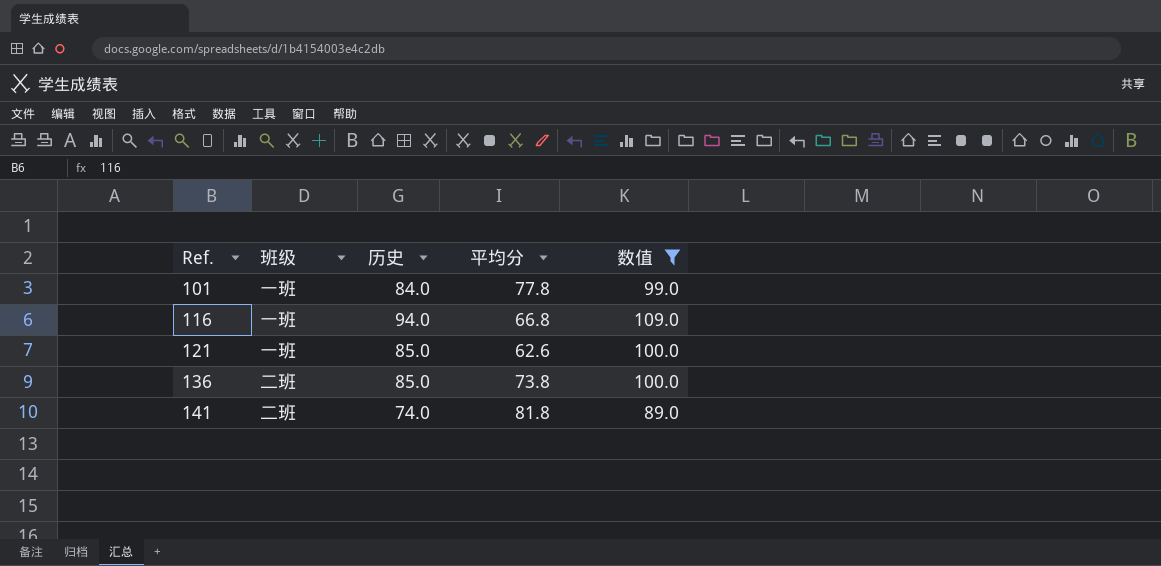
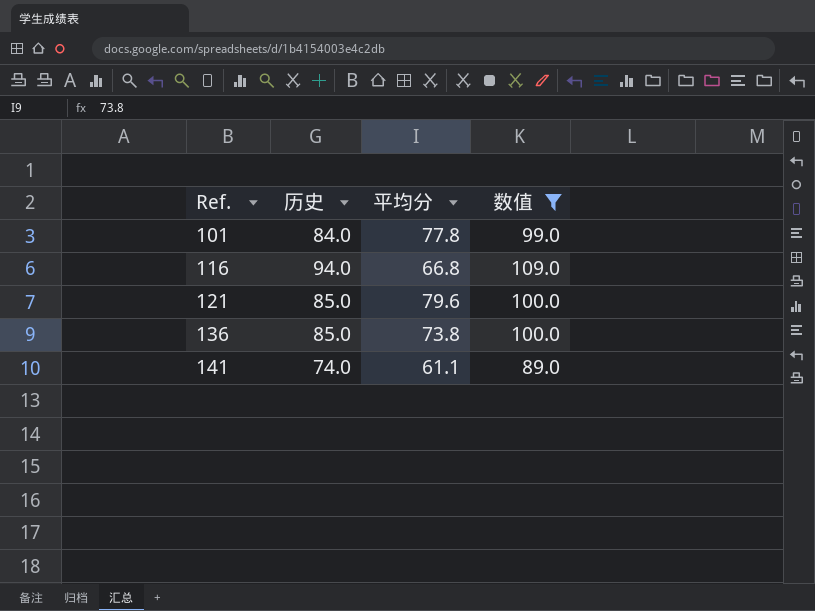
column 班级 | position: 2 -> none
121 | 平均分: 62.6 -> 79.6
141 | 平均分: 81.8 -> 61.1

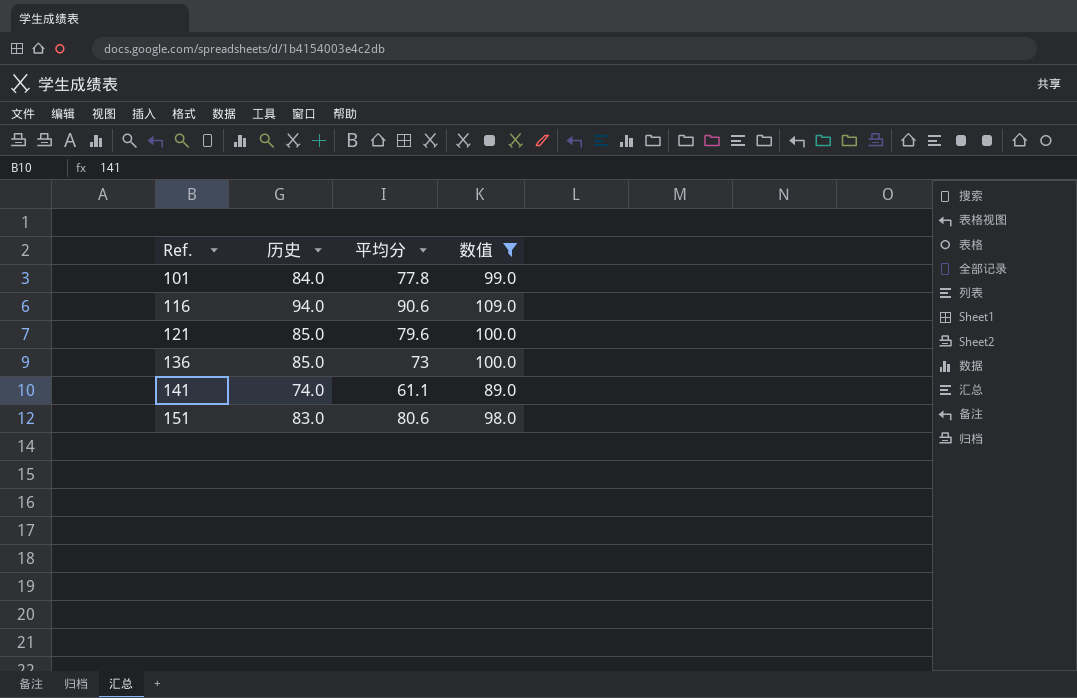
116 | 平均分: 66.8 -> 90.6
136 | 平均分: 73.8 -> 73
row 151: none -> 83.0 | 80.6 | 98.0

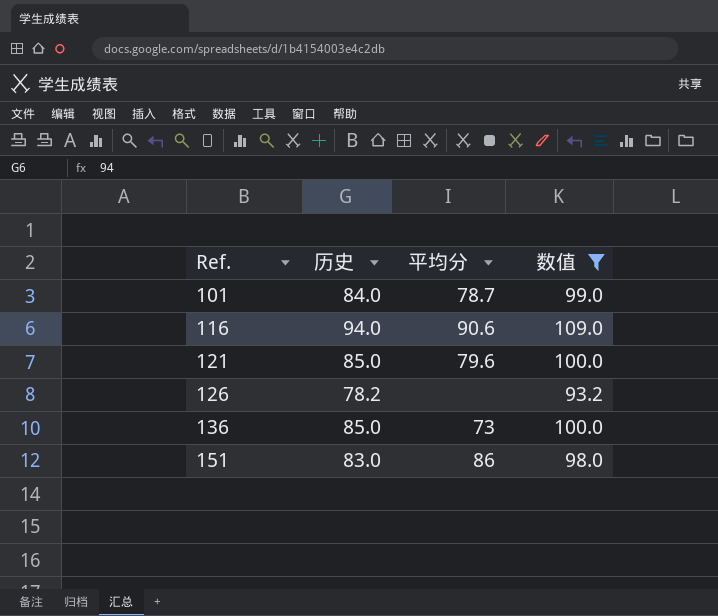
row 141: 74.0 | 61.1 | 89.0 -> none
101 | 平均分: 77.8 -> 78.7
row 126: none -> 78.2 | none | 93.2
151 | 平均分: 80.6 -> 86

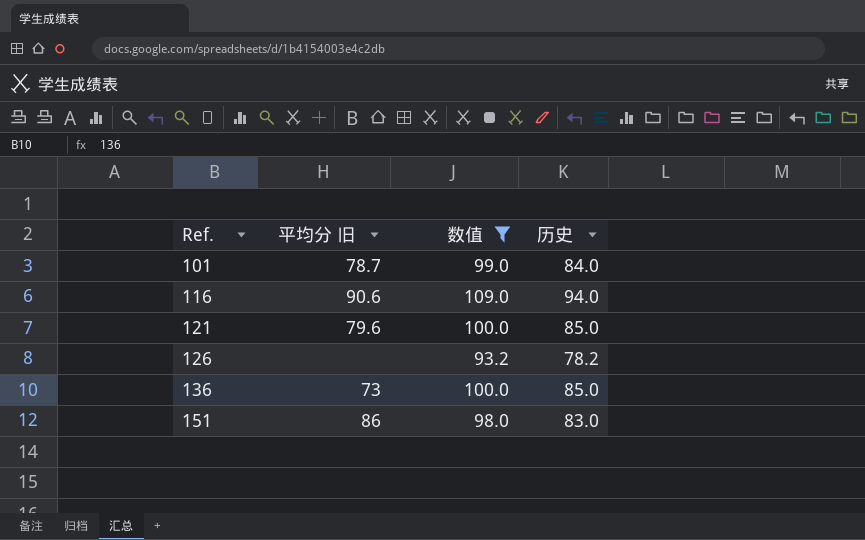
column name: 平均分 -> 平均分 旧
column 历史 | position: 2 -> 4

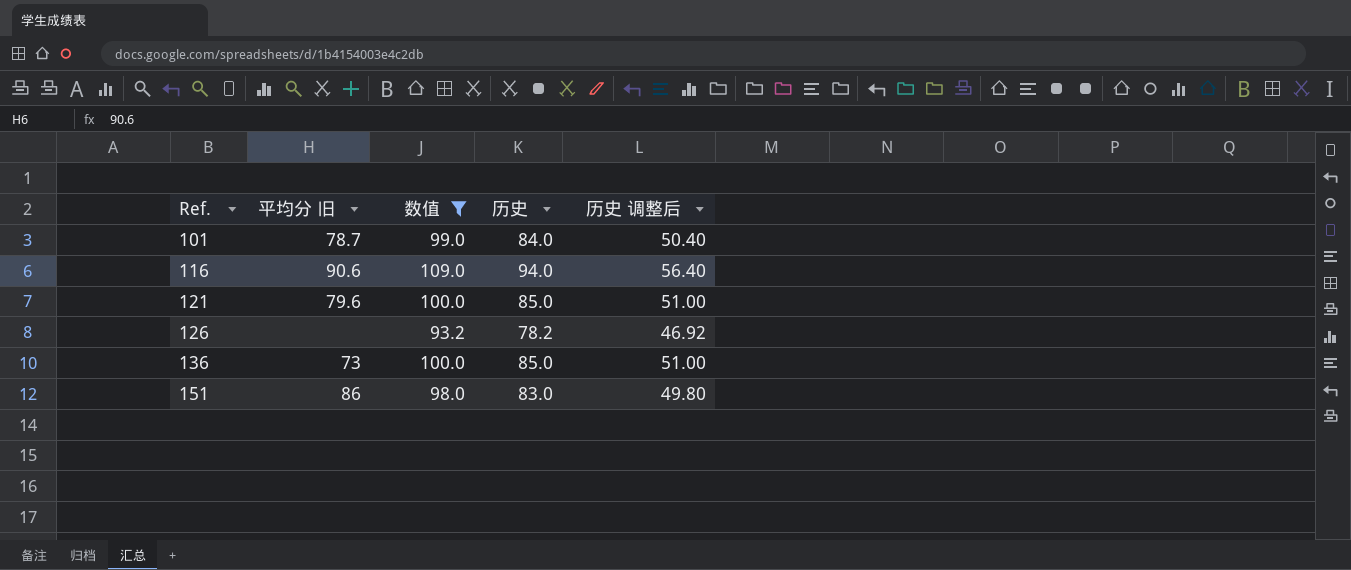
column 历史 调整后 | formula: none -> [历史] * 0.6

